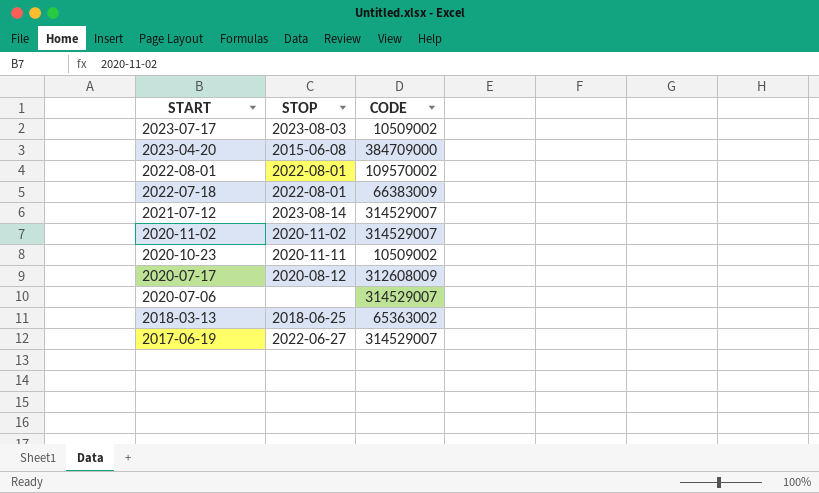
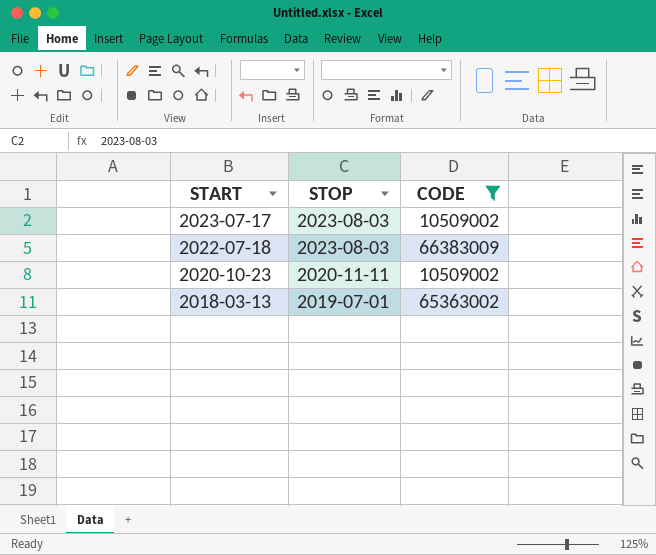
filter: none -> CODE <= 66383009
2022-07-18 | STOP: 2022-08-01 -> 2023-08-03
2018-03-13 | STOP: 2018-06-25 -> 2019-07-01

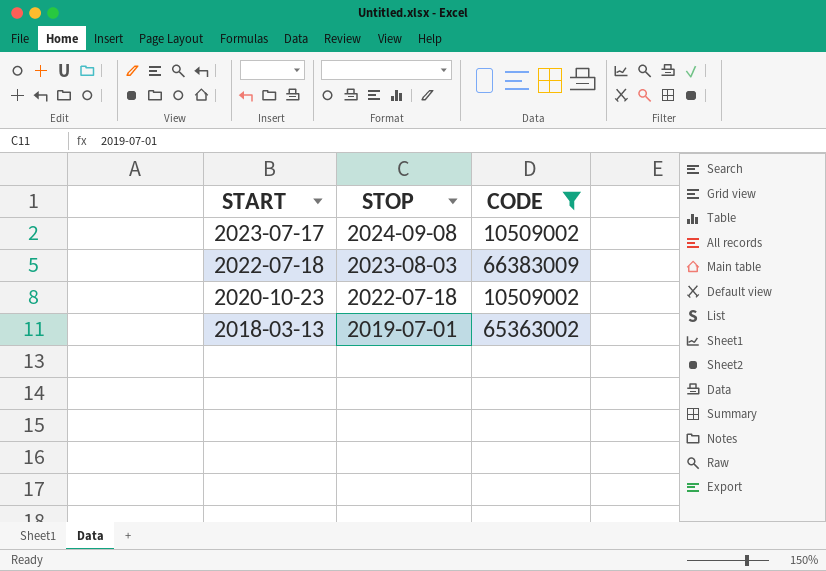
2023-07-17 | STOP: 2023-08-03 -> 2024-09-08
2020-10-23 | STOP: 2020-11-11 -> 2022-07-18

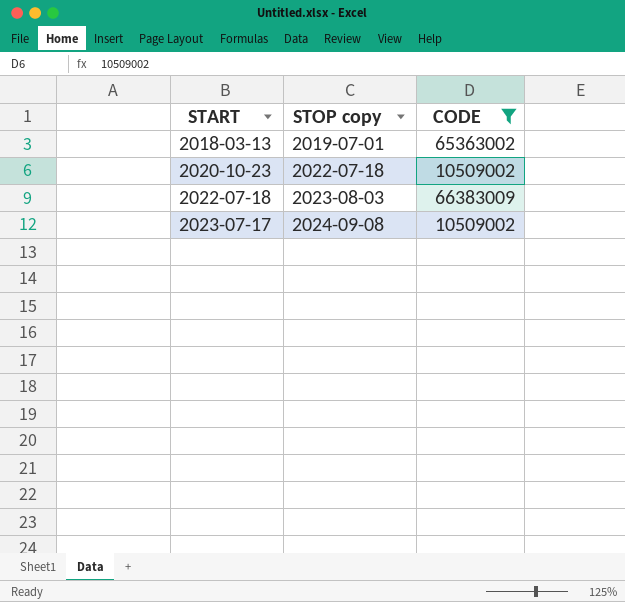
row order: START descending -> START ascending
column name: STOP -> STOP copy

